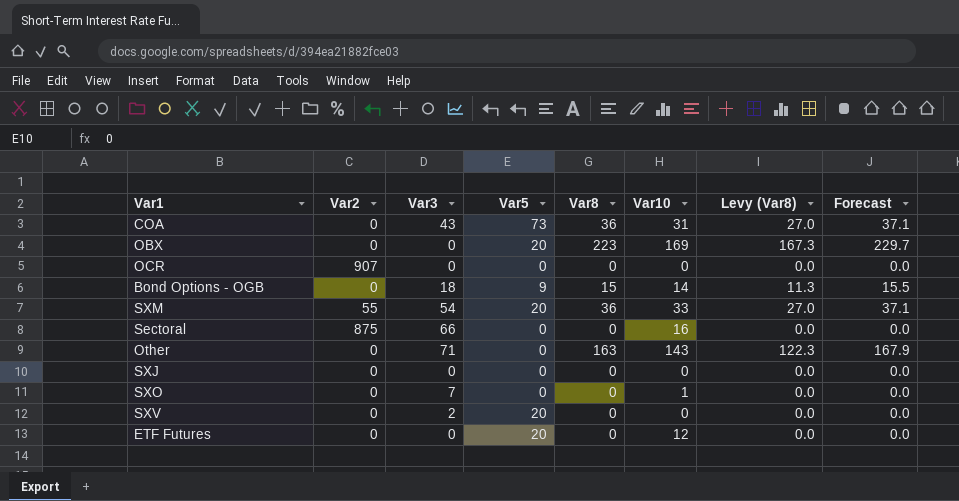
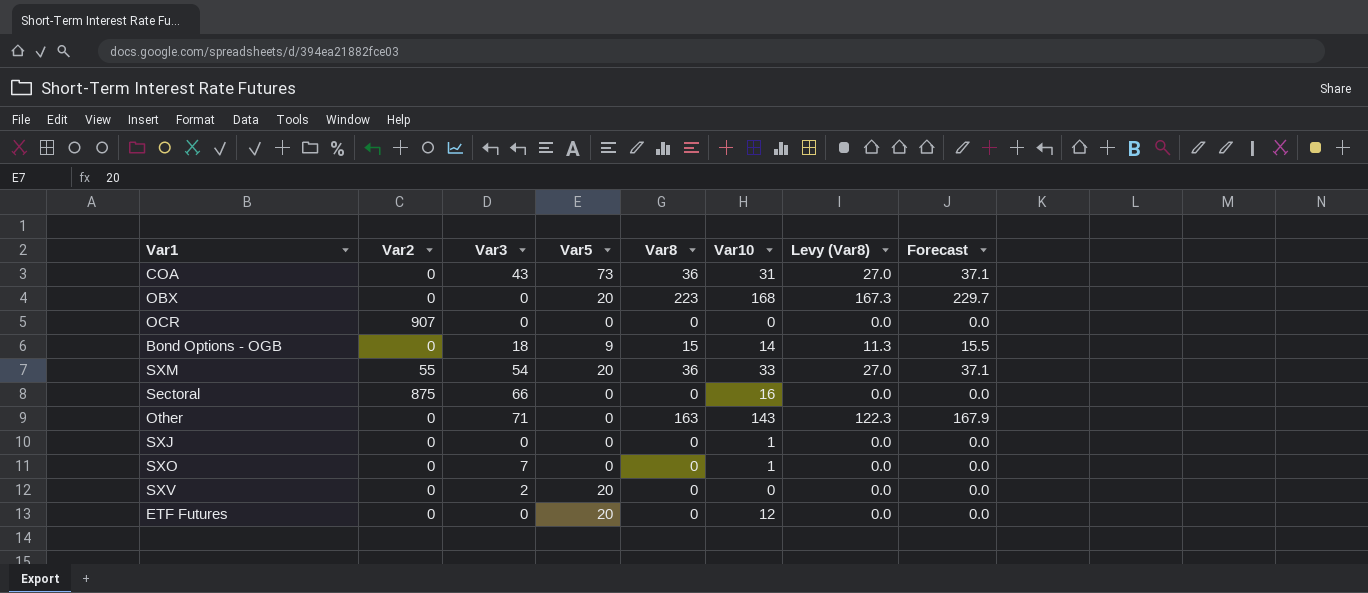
OBX | Var10: 169 -> 168
SXJ | Var10: 0 -> 1

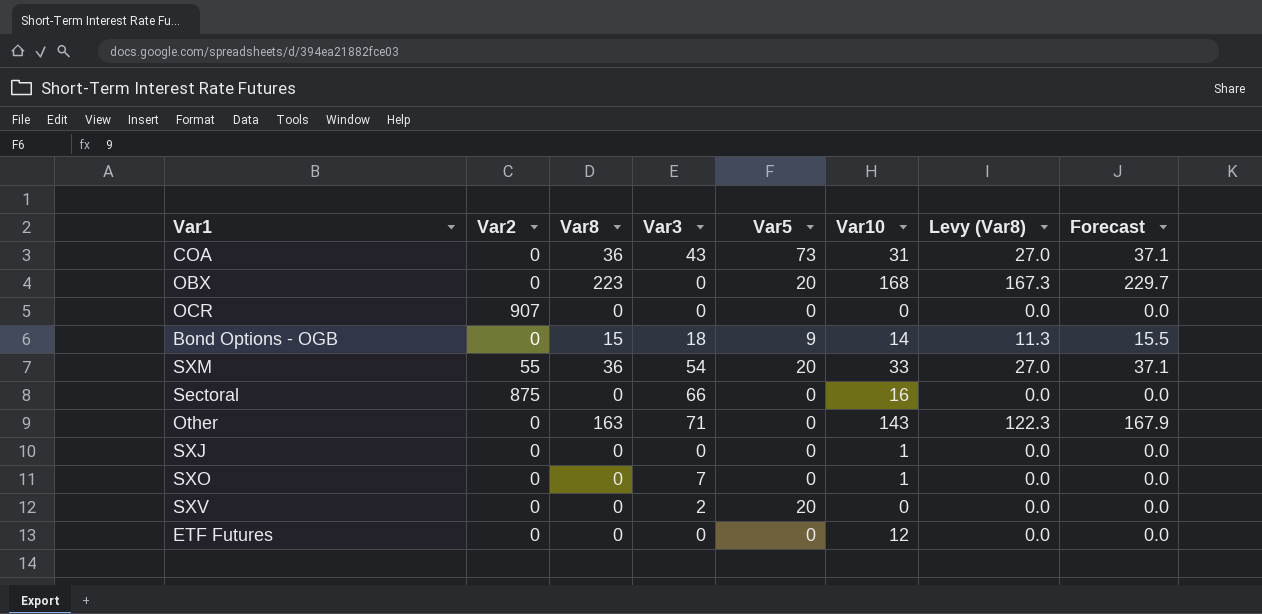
column Var8 | position: 5 -> 3
ETF Futures | Var5: 20 -> 0

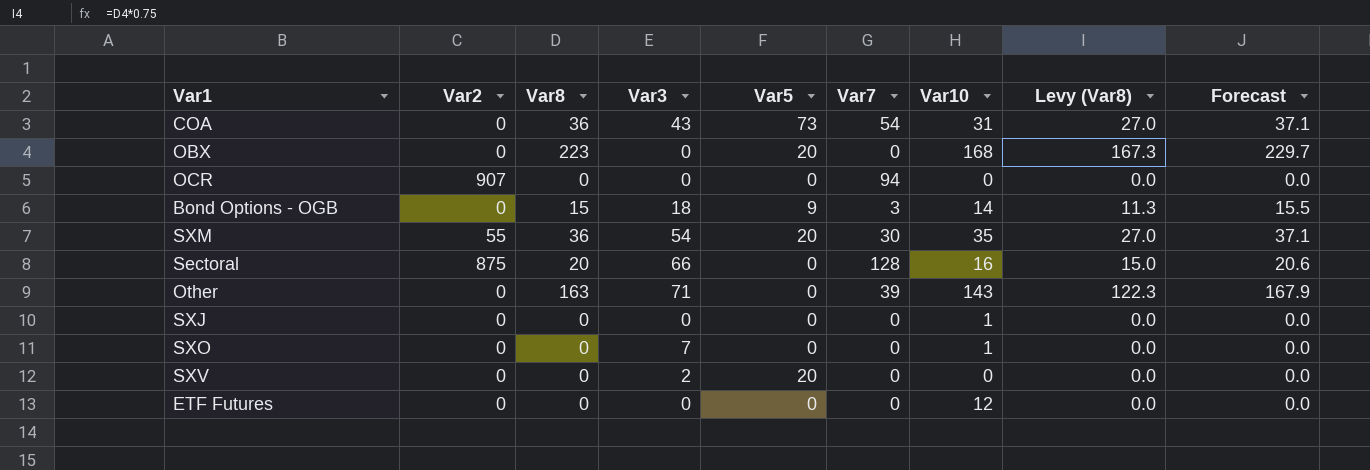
column Var7 | position: none -> 6
SXM | Var10: 33 -> 35
Sectoral | Var8: 0 -> 20
Sectoral | Levy (Var8): 0.0 -> 15.0
Sectoral | Forecast: 0.0 -> 20.6

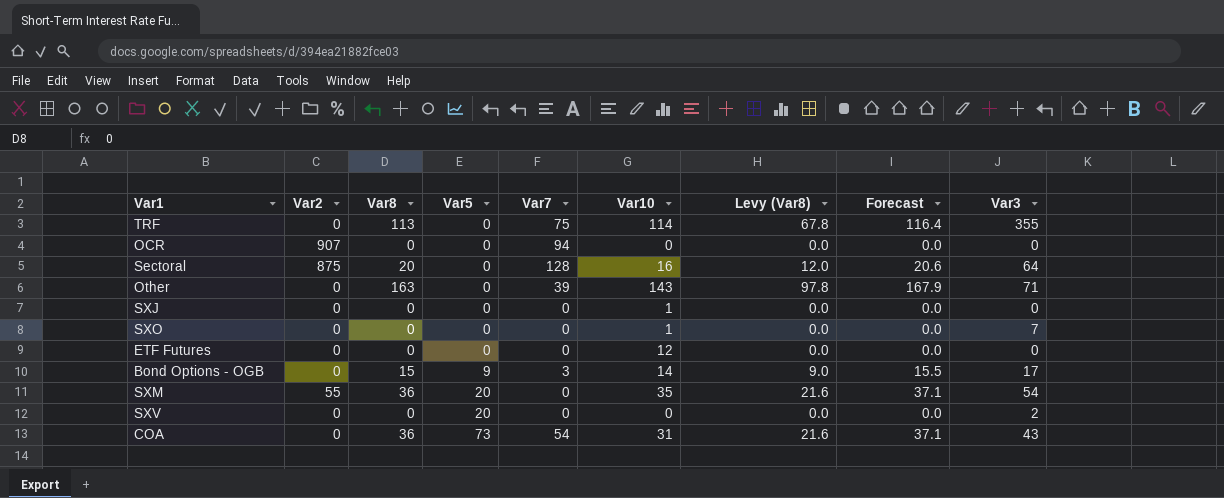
row order: none -> Var5 ascending
column Levy (Var8) | formula: [Var8] * 0.75 -> [Var8] * 0.6
column Var3 | position: 4 -> 9
row OBX: 0 | 223 | 0 | 20 | 0 | 168 | 167.3 | 229.7 -> none
row TRF: none -> 0 | 113 | 0 | 75 | 114 | 67.8 | 116.4 | 355
Sectoral | Var3: 66 -> 64
Bond Options - OGB | Var3: 18 -> 17
SXM | Var7: 30 -> 0

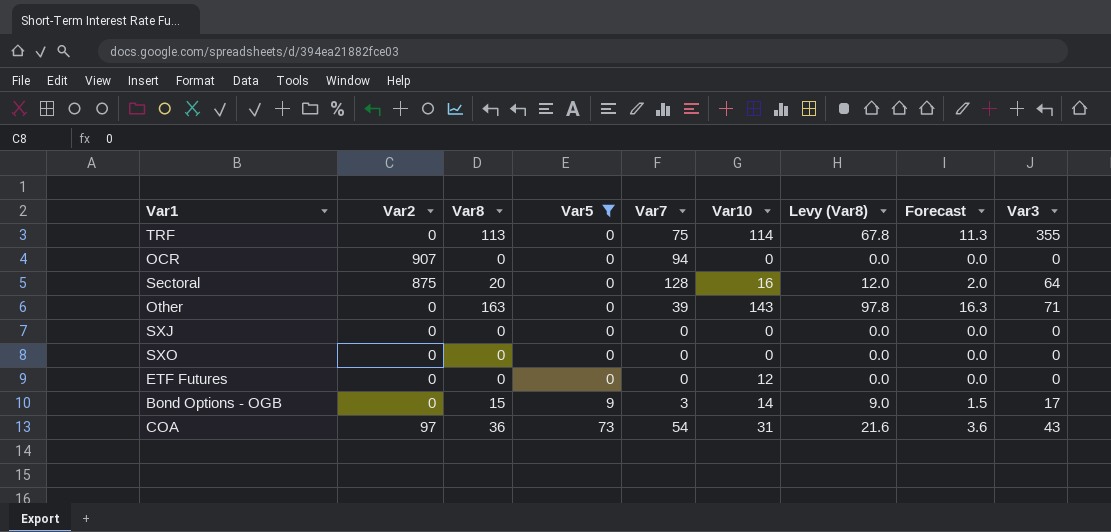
filter: none -> Var5 != 20
column Forecast | formula: [Var8] * 1.03 -> [Var8] * 0.1
SXJ | Var10: 1 -> 0
SXO | Var10: 1 -> 0
SXO | Var3: 7 -> 0
COA | Var2: 0 -> 97

